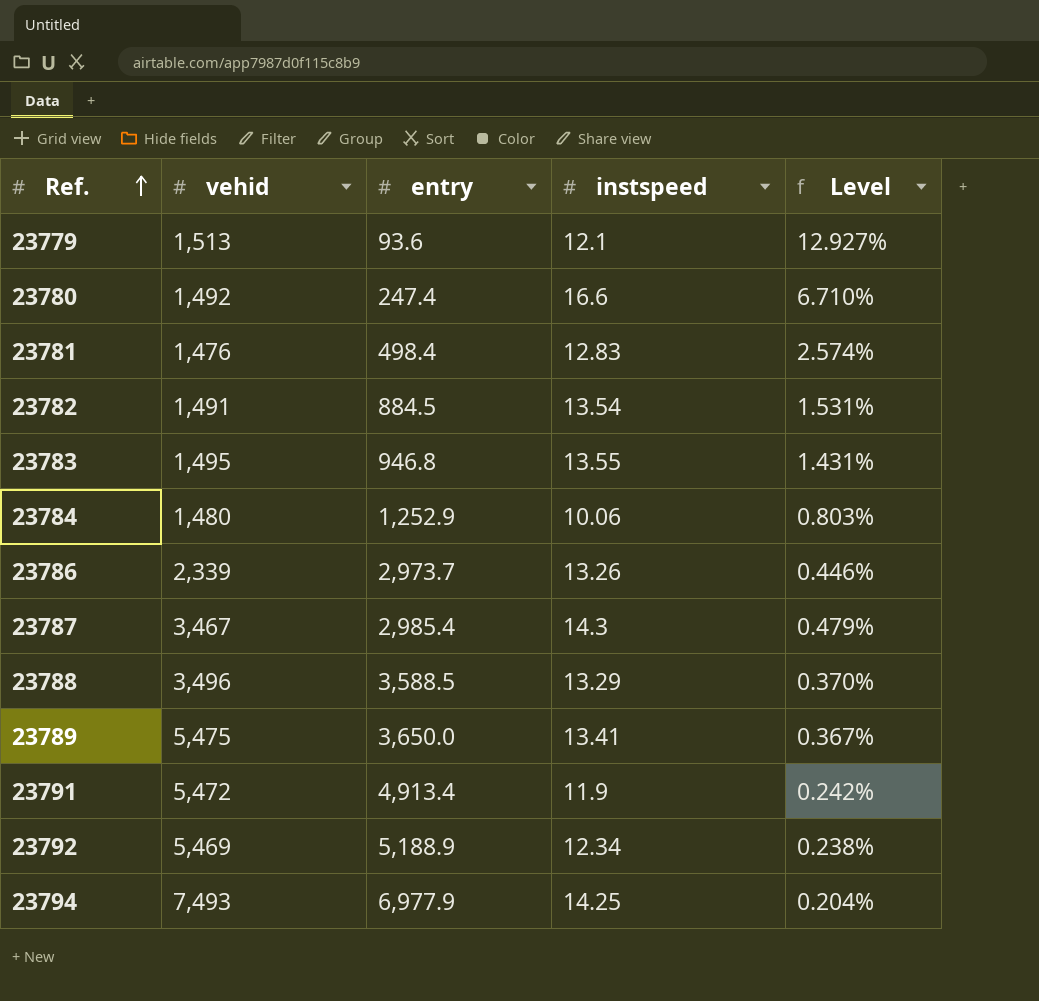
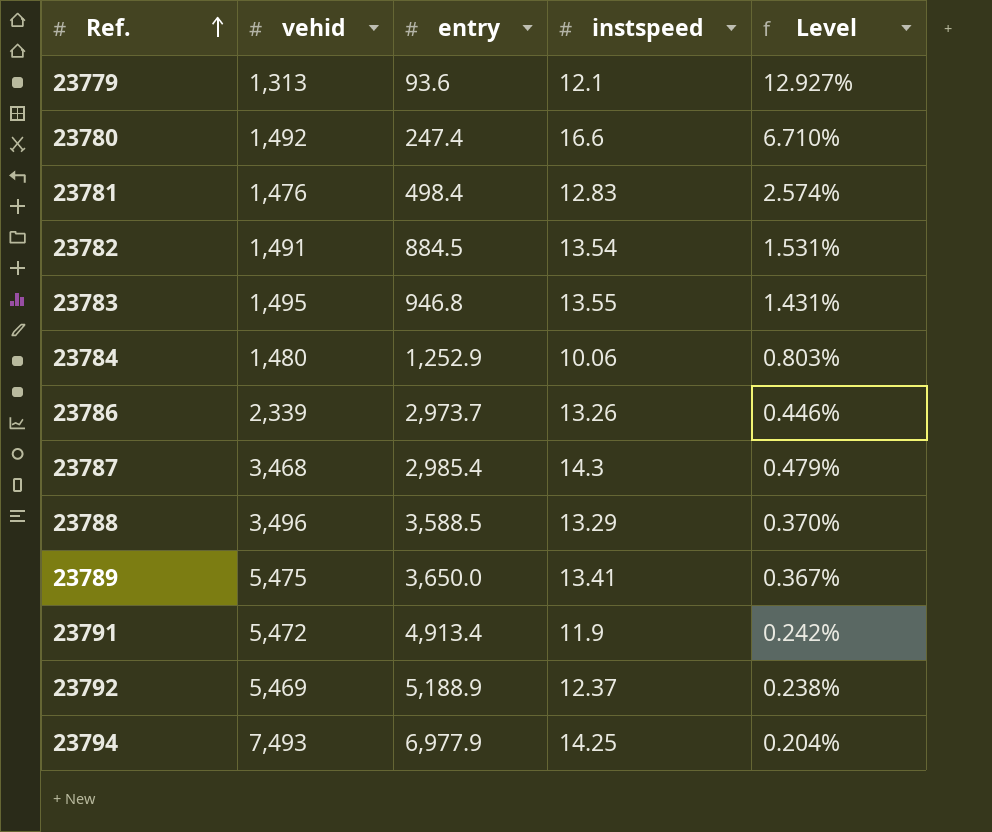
23779 | vehid: 1,513 -> 1,313
23787 | vehid: 3,467 -> 3,468
23792 | instspeed: 12.34 -> 12.37

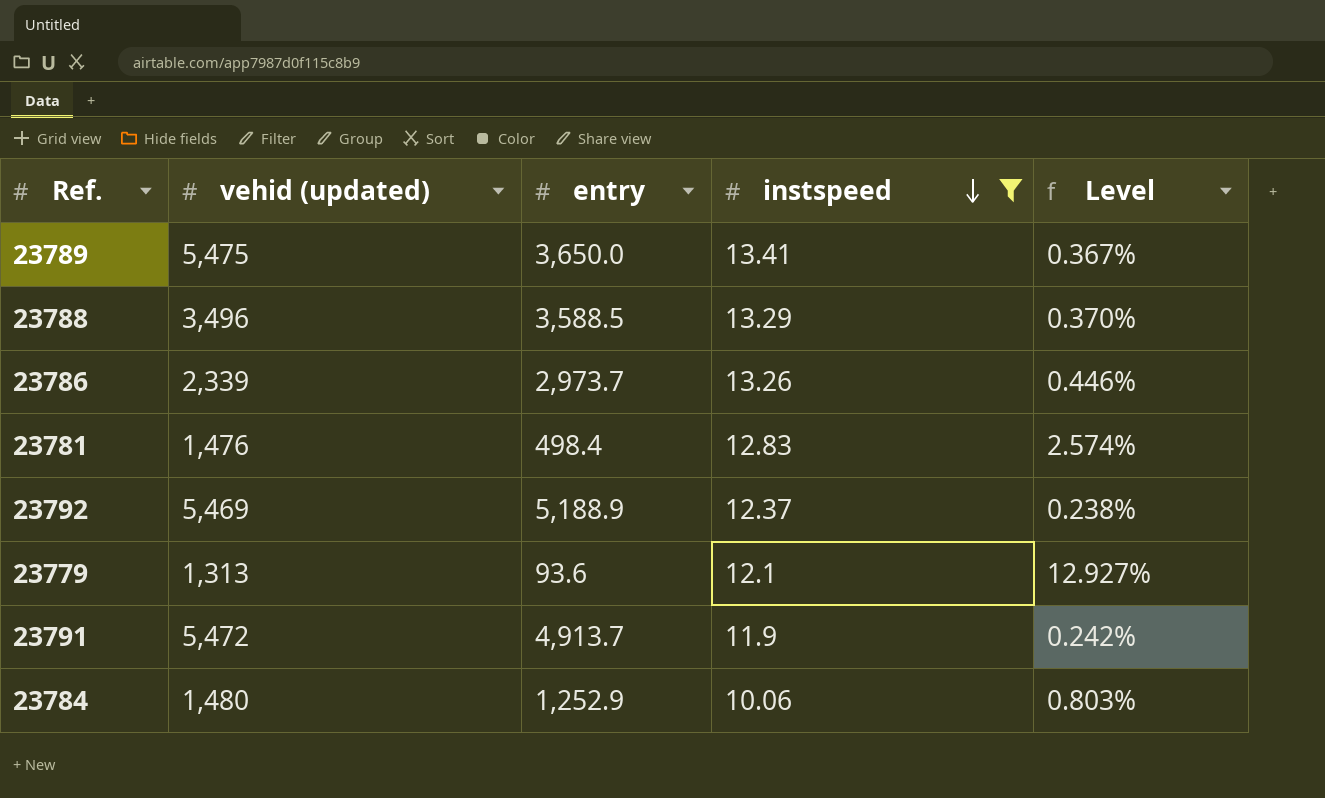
filter: none -> instspeed <= 13.41
row order: Ref. ascending -> instspeed descending
column name: vehid -> vehid (updated)
23791 | entry: 4,913.4 -> 4,913.7

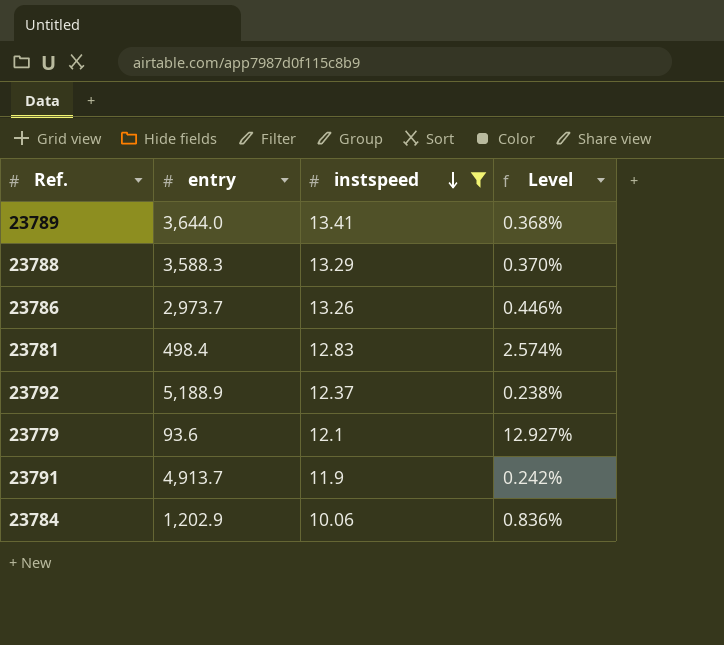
column vehid (updated) | position: 2 -> none
23789 | entry: 3,650.0 -> 3,644.0
23789 | Level: 0.367% -> 0.368%
23788 | entry: 3,588.5 -> 3,588.3
23784 | entry: 1,252.9 -> 1,202.9
23784 | Level: 0.803% -> 0.836%

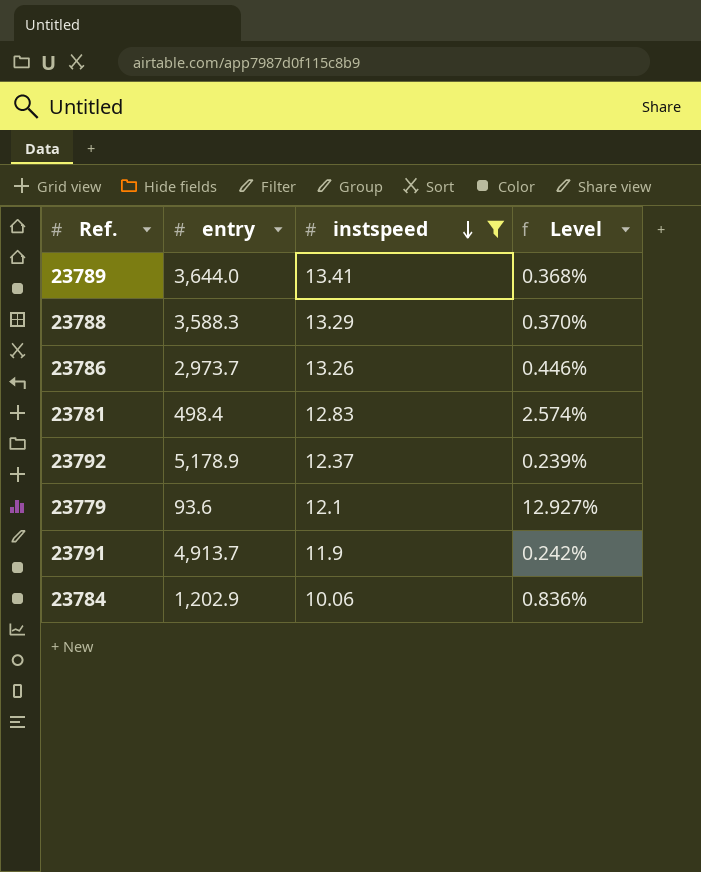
23792 | entry: 5,188.9 -> 5,178.9
23792 | Level: 0.238% -> 0.239%

